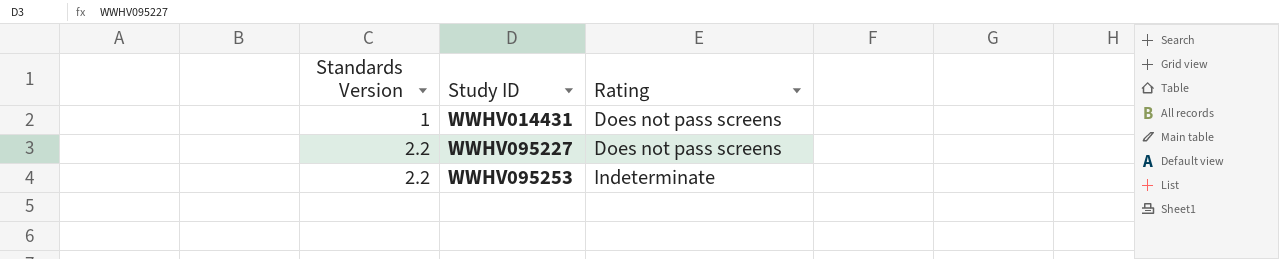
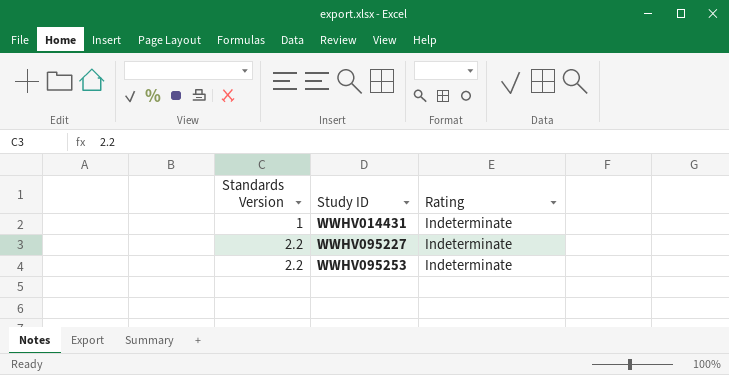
WWHV014431 | Rating: Does not pass screens -> Indeterminate
WWHV095227 | Rating: Does not pass screens -> Indeterminate

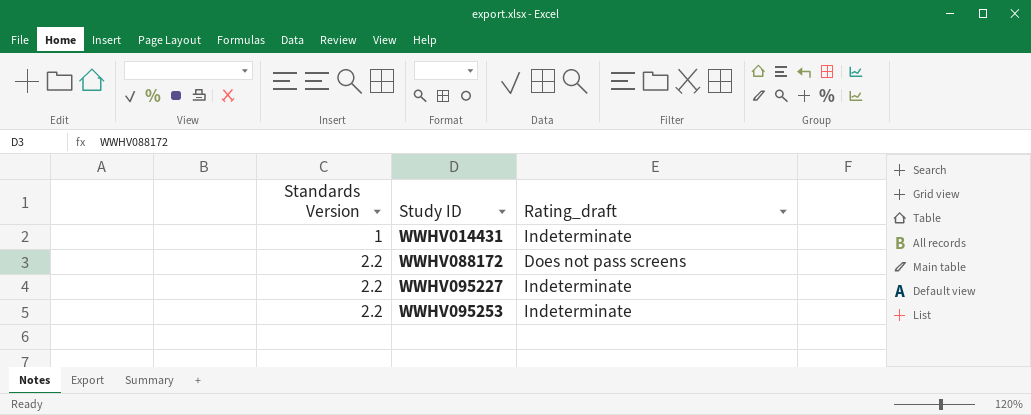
column name: Rating -> Rating_draft
row WWHV088172: none -> 2.2 | Does not pass screens

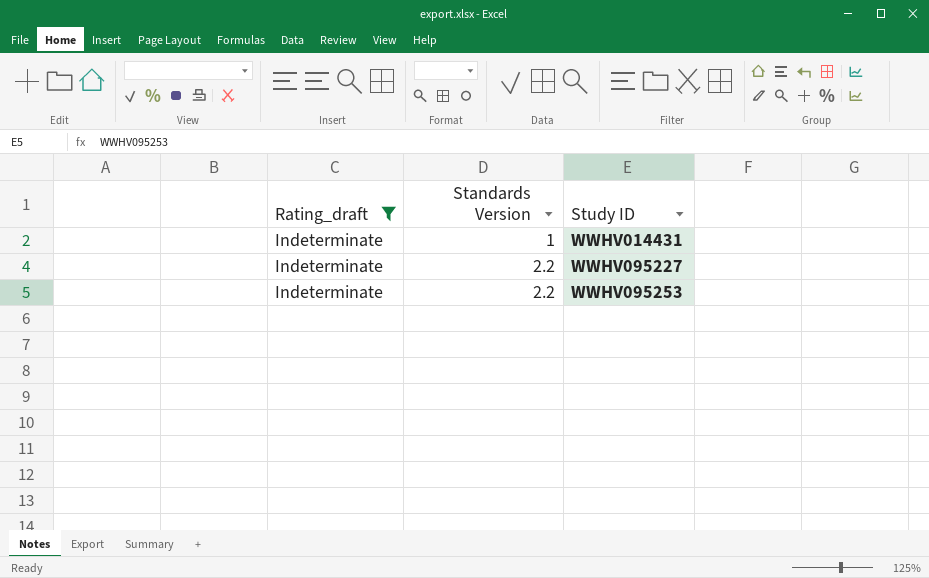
filter: none -> Rating_draft = Indeterminate
column Rating_draft | position: 3 -> 1

